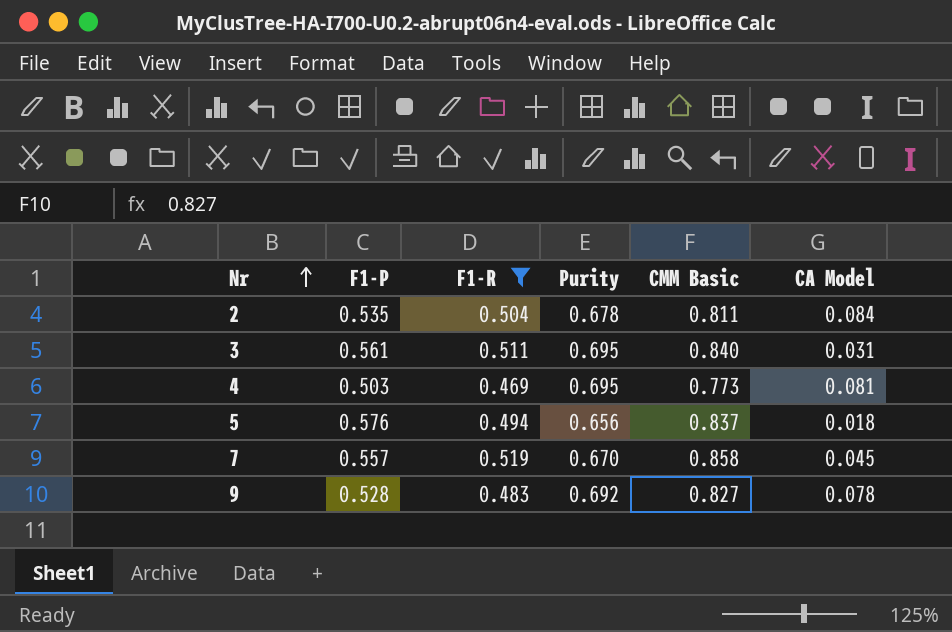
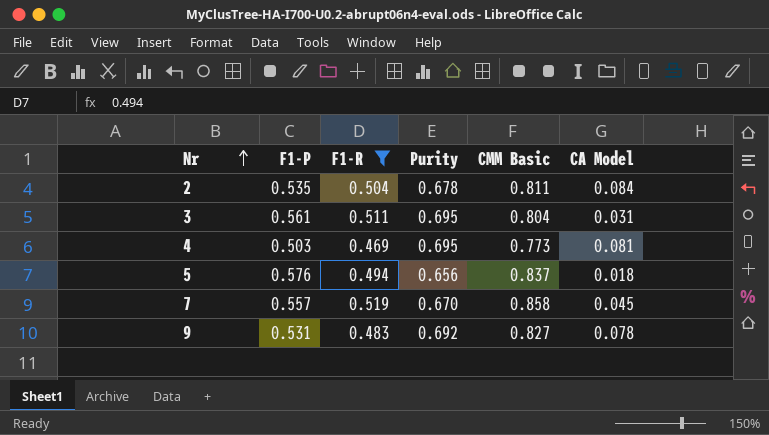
3 | CMM Basic: 0.840 -> 0.804
9 | F1-P: 0.528 -> 0.531

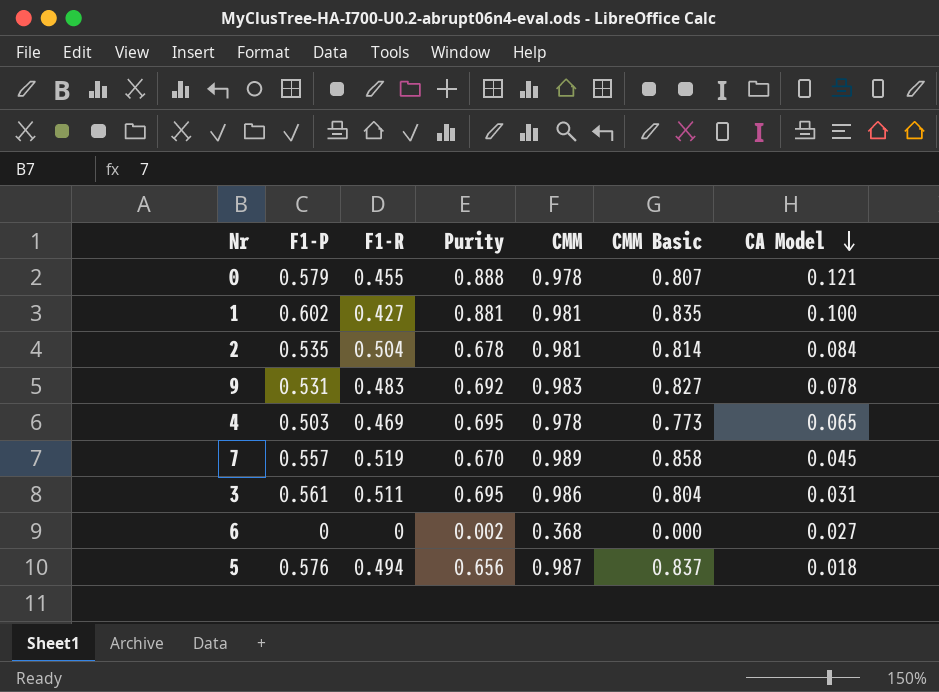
filter: F1-R >= 0.469 -> none
row order: Nr ascending -> CA Model descending
column CMM | position: none -> 5
2 | CMM Basic: 0.811 -> 0.814
4 | CA Model: 0.081 -> 0.065

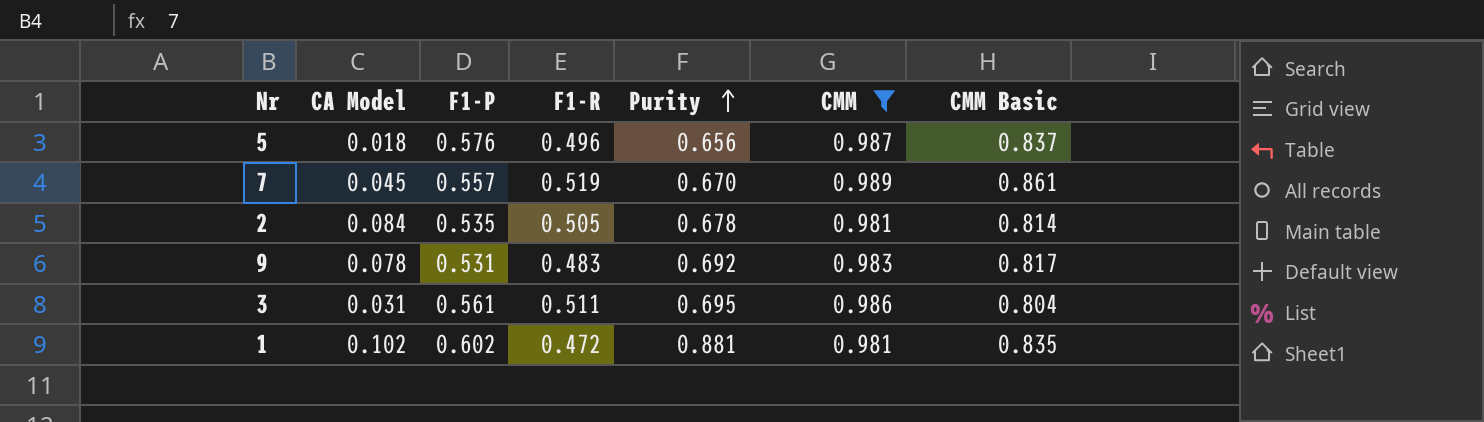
filter: none -> CMM >= 0.981
row order: CA Model descending -> Purity ascending
column CA Model | position: 7 -> 2
5 | F1-R: 0.494 -> 0.496
7 | CMM Basic: 0.858 -> 0.861
2 | F1-R: 0.504 -> 0.505
9 | CMM Basic: 0.827 -> 0.817
1 | CA Model: 0.100 -> 0.102
1 | F1-R: 0.427 -> 0.472

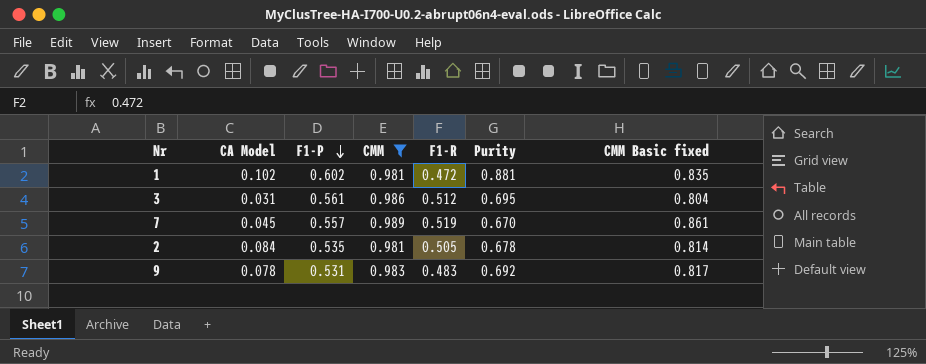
row order: Purity ascending -> F1-P descending
column CMM | position: 6 -> 4
column name: CMM Basic -> CMM Basic fixed
row 5: 0.018 | 0.576 | 0.496 | 0.656 | 0.987 | 0.837 -> none
3 | F1-R: 0.511 -> 0.512

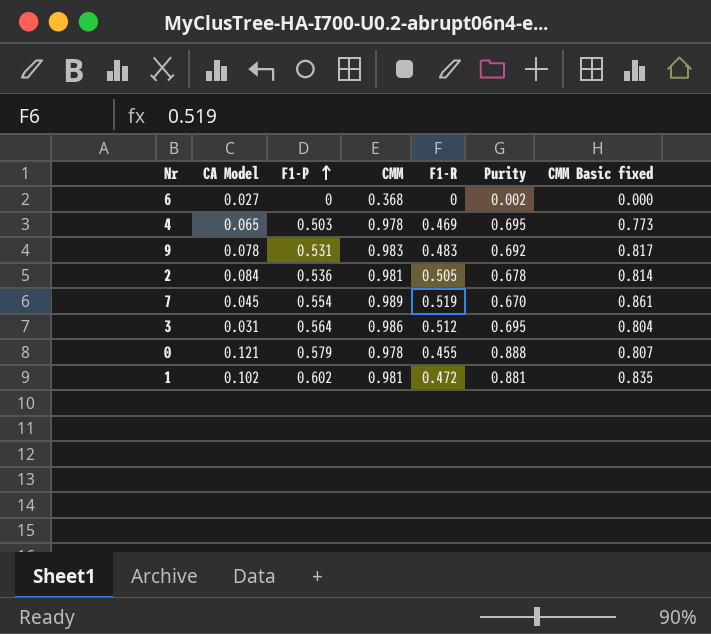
filter: CMM >= 0.981 -> none
row order: F1-P descending -> F1-P ascending
2 | F1-P: 0.535 -> 0.536
7 | F1-P: 0.557 -> 0.554
3 | F1-P: 0.561 -> 0.564

